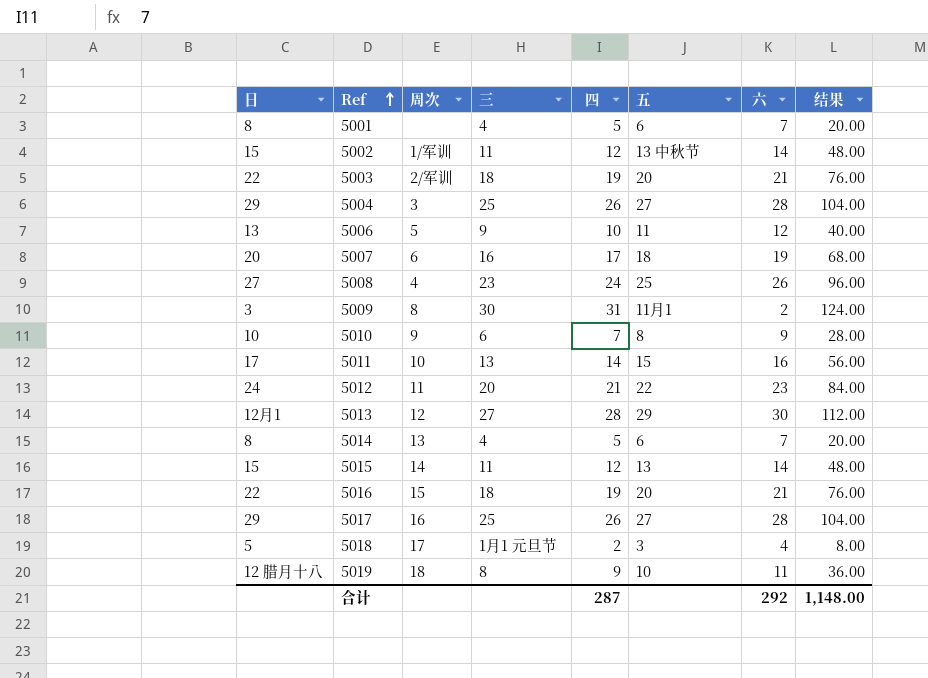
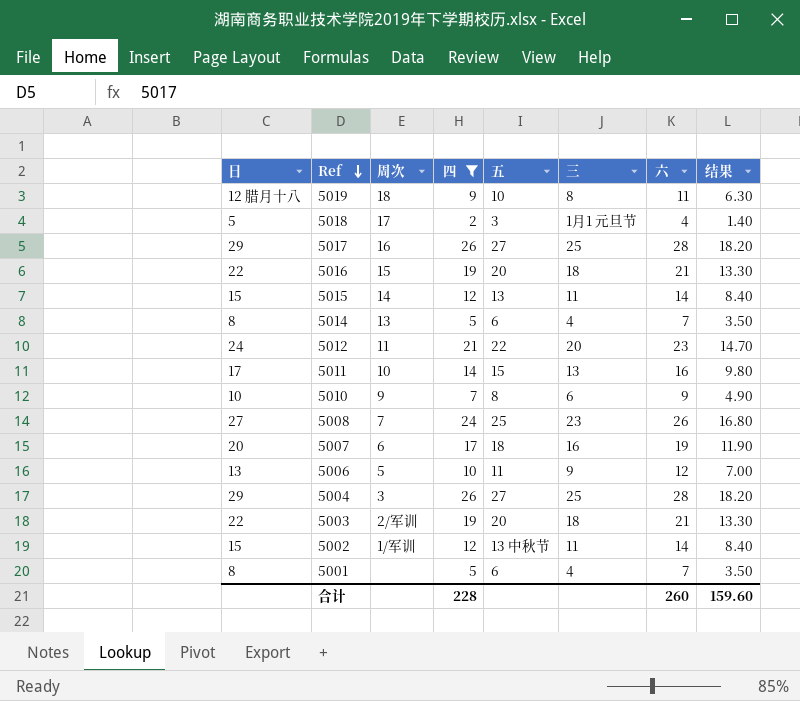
filter: none -> 四 <= 26
row order: Ref ascending -> Ref descending
column 三 | position: 4 -> 6
column 结果 | formula: [四] * 4 -> [四] * 0.7
5008 | 周次: 4 -> 7
合计 | 四: 287 -> 228
合计 | 六: 292 -> 260
合计 | 结果: 1,148.00 -> 159.60

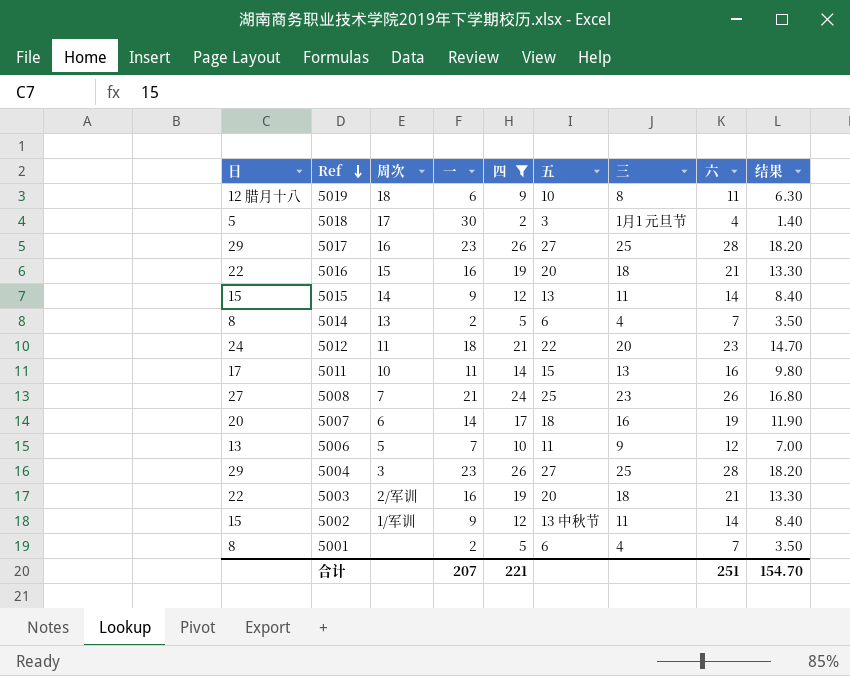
column 一 | position: none -> 4
row 5010: 10 | 9 | 7 | 8 | 6 | 9 | 4.90 -> none
合计 | 四: 228 -> 221
合计 | 六: 260 -> 251
合计 | 结果: 159.60 -> 154.70

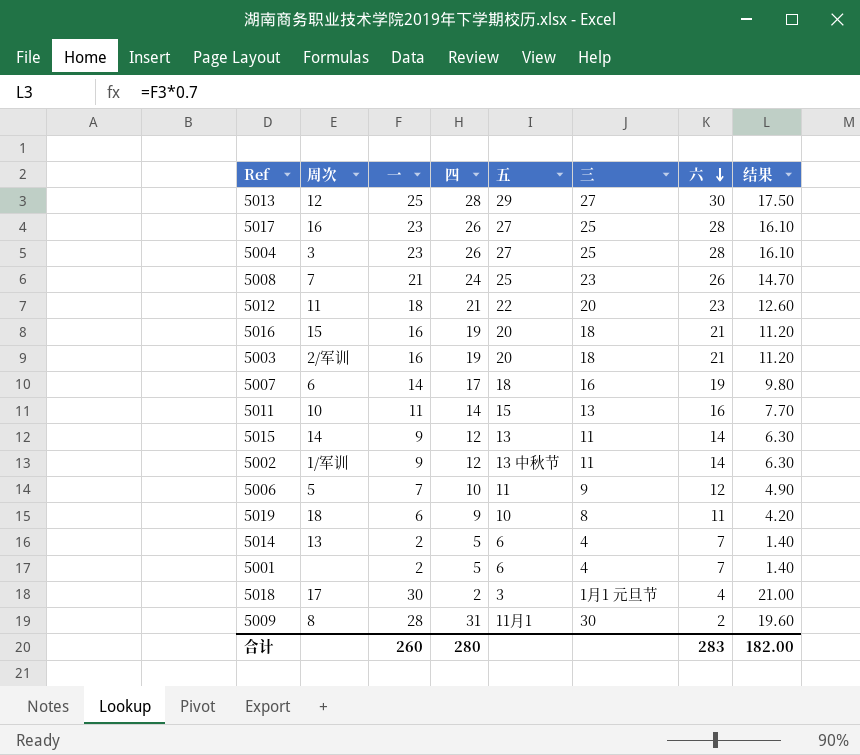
filter: 四 <= 26 -> none
row order: Ref descending -> 六 descending
column 日 | position: 1 -> none
column 结果 | formula: [四] * 0.7 -> [一] * 0.7
合计 | 一: 207 -> 260
合计 | 四: 221 -> 280
合计 | 六: 251 -> 283
合计 | 结果: 154.70 -> 182.00

